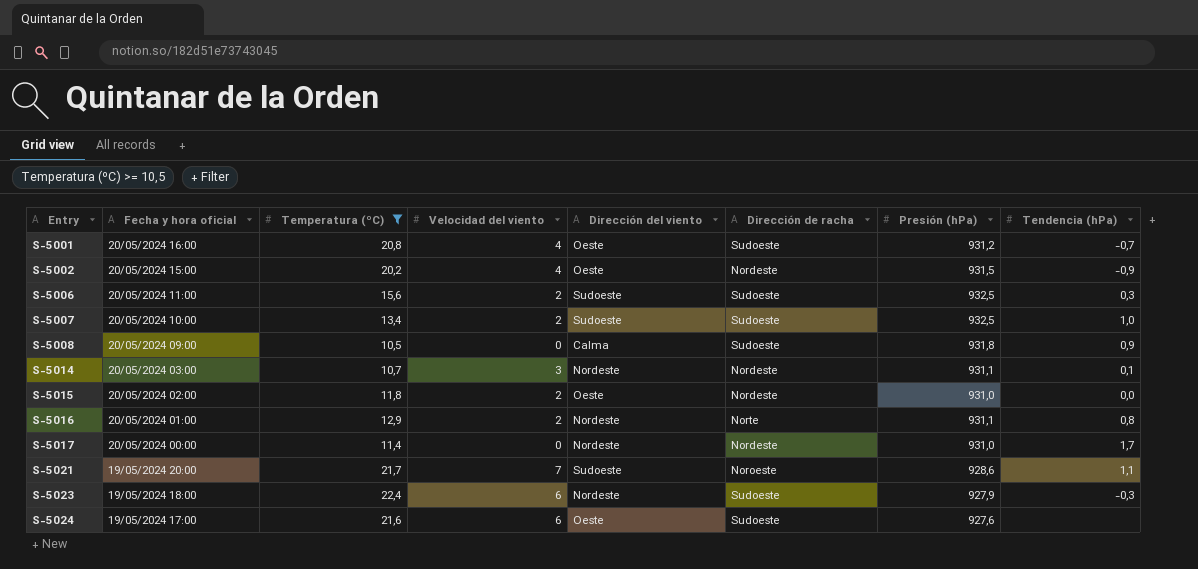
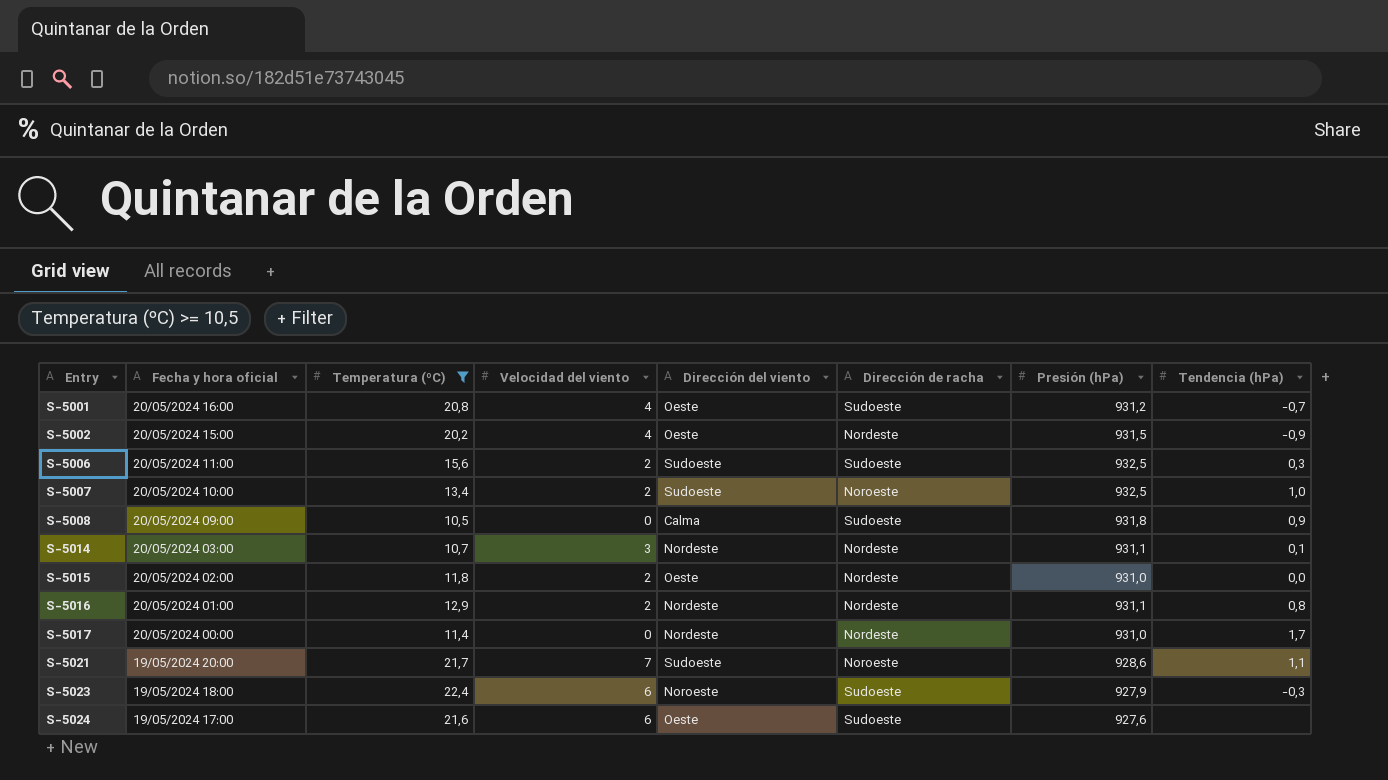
S-5007 | Dirección de racha: Sudoeste -> Noroeste
S-5016 | Dirección de racha: Norte -> Nordeste
S-5023 | Dirección del viento: Nordeste -> Noroeste

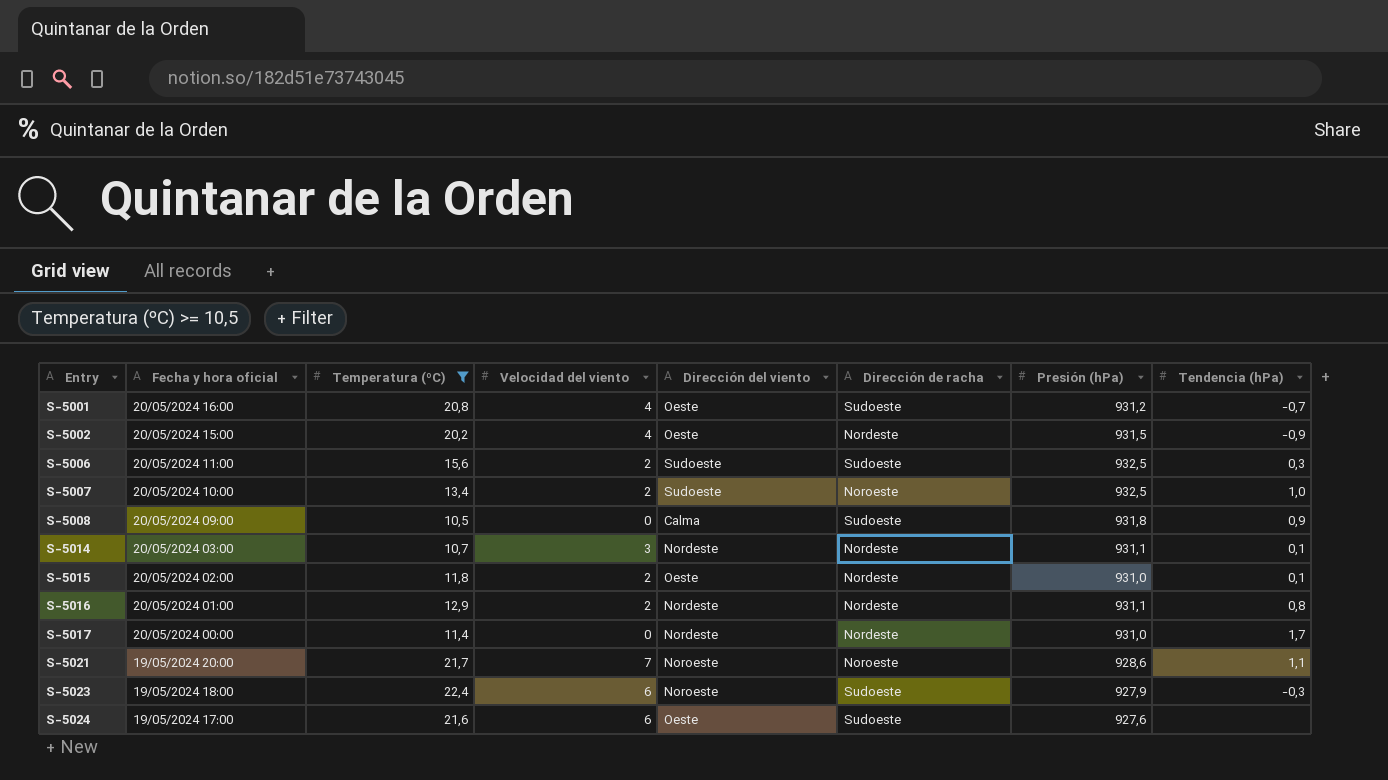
S-5015 | Tendencia (hPa): 0,0 -> 0,1
S-5021 | Dirección del viento: Sudoeste -> Noroeste

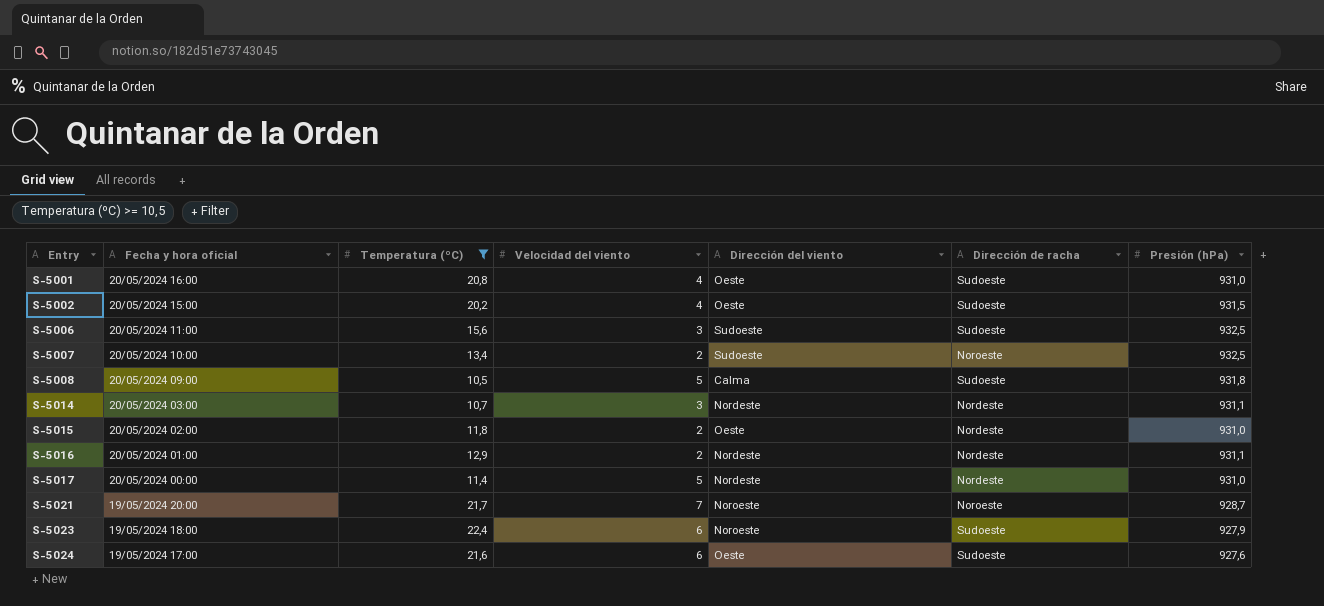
column Tendencia (hPa) | position: 8 -> none
S-5001 | Presión (hPa): 931,2 -> 931,0
S-5002 | Dirección de racha: Nordeste -> Sudoeste
S-5006 | Velocidad del viento: 2 -> 3
S-5008 | Velocidad del viento: 0 -> 5
S-5017 | Velocidad del viento: 0 -> 5
S-5021 | Presión (hPa): 928,6 -> 928,7

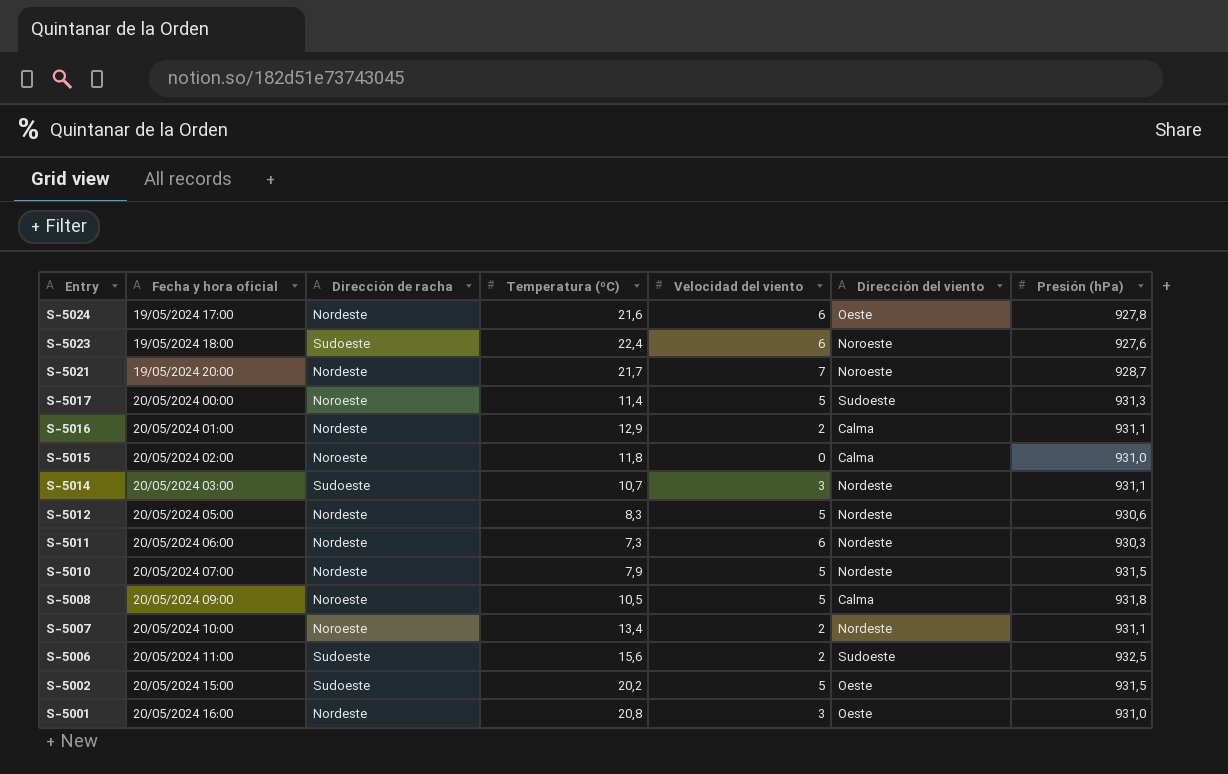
filter: Temperatura (ºC) >= 10,5 -> none
row order: Entry ascending -> Entry descending
column Dirección de racha | position: 6 -> 3
S-5024 | Dirección de racha: Sudoeste -> Nordeste
S-5024 | Presión (hPa): 927,6 -> 927,8
S-5023 | Presión (hPa): 927,9 -> 927,6
S-5021 | Dirección de racha: Noroeste -> Nordeste
S-5017 | Dirección de racha: Nordeste -> Noroeste
S-5017 | Dirección del viento: Nordeste -> Sudoeste
S-5017 | Presión (hPa): 931,0 -> 931,3
S-5016 | Dirección del viento: Nordeste -> Calma
S-5015 | Dirección de racha: Nordeste -> Noroeste
S-5015 | Velocidad del viento: 2 -> 0
S-5015 | Dirección del viento: Oeste -> Calma
S-5014 | Dirección de racha: Nordeste -> Sudoeste
S-5008 | Dirección de racha: Sudoeste -> Noroeste
S-5007 | Dirección del viento: Sudoeste -> Nordeste
S-5007 | Presión (hPa): 932,5 -> 931,1
S-5006 | Velocidad del viento: 3 -> 2
S-5002 | Velocidad del viento: 4 -> 5
S-5001 | Dirección de racha: Sudoeste -> Nordeste
S-5001 | Velocidad del viento: 4 -> 3

